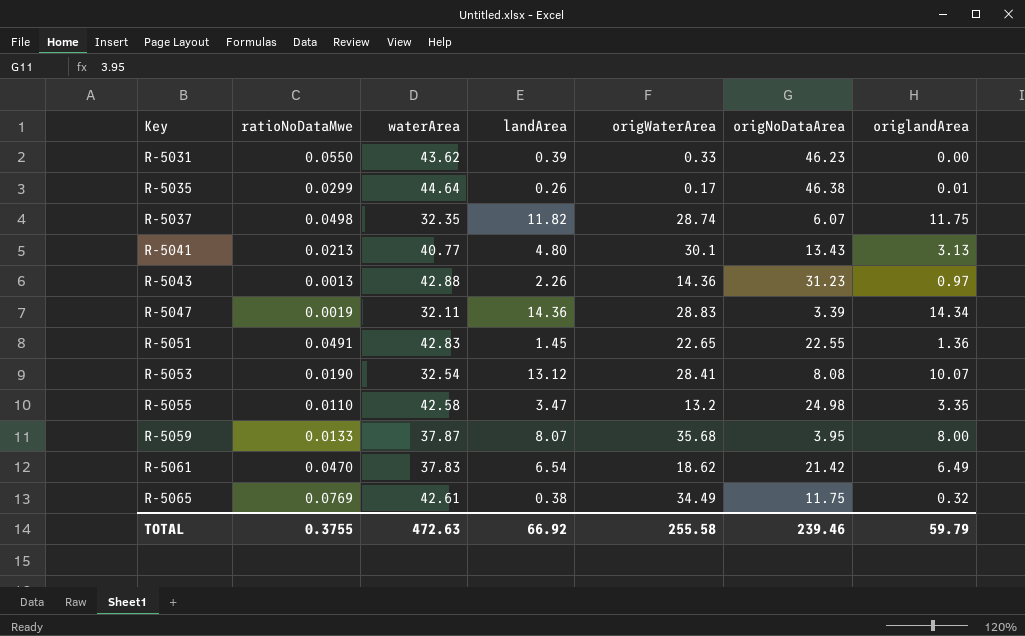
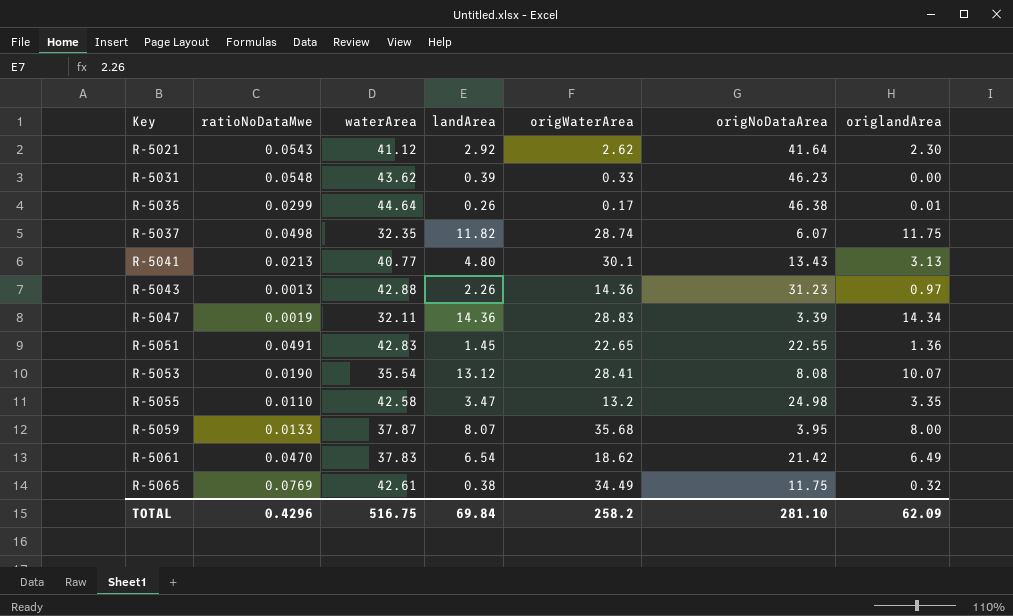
row R-5021: none -> 0.0543 | 41.12 | 2.92 | 2.62 | 41.64 | 2.30
R-5031 | ratioNoDataMwe: 0.0550 -> 0.0548
R-5053 | waterArea: 32.54 -> 35.54
TOTAL | ratioNoDataMwe: 0.3755 -> 0.4296
TOTAL | waterArea: 472.63 -> 516.75
TOTAL | landArea: 66.92 -> 69.84
TOTAL | origWaterArea: 255.58 -> 258.2
TOTAL | origNoDataArea: 239.46 -> 281.10
TOTAL | origlandArea: 59.79 -> 62.09

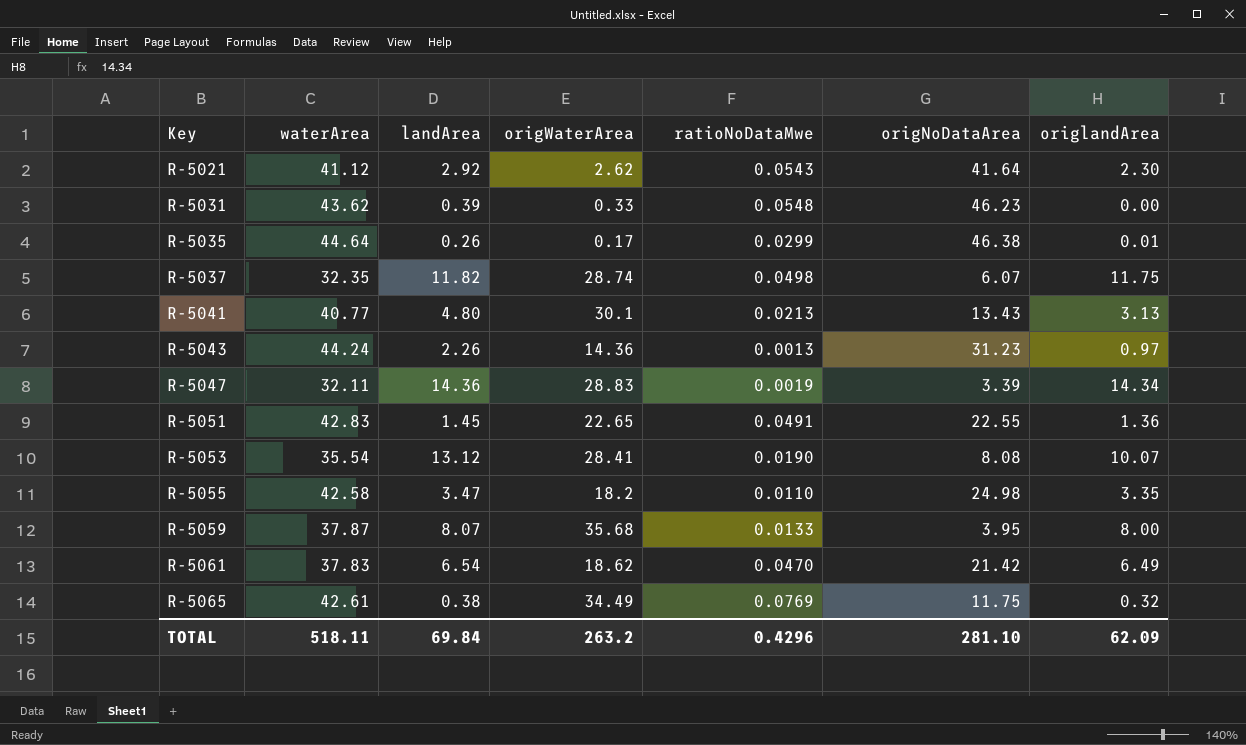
column ratioNoDataMwe | position: 2 -> 5
R-5043 | waterArea: 42.88 -> 44.24
R-5055 | origWaterArea: 13.2 -> 18.2
TOTAL | waterArea: 516.75 -> 518.11
TOTAL | origWaterArea: 258.2 -> 263.2

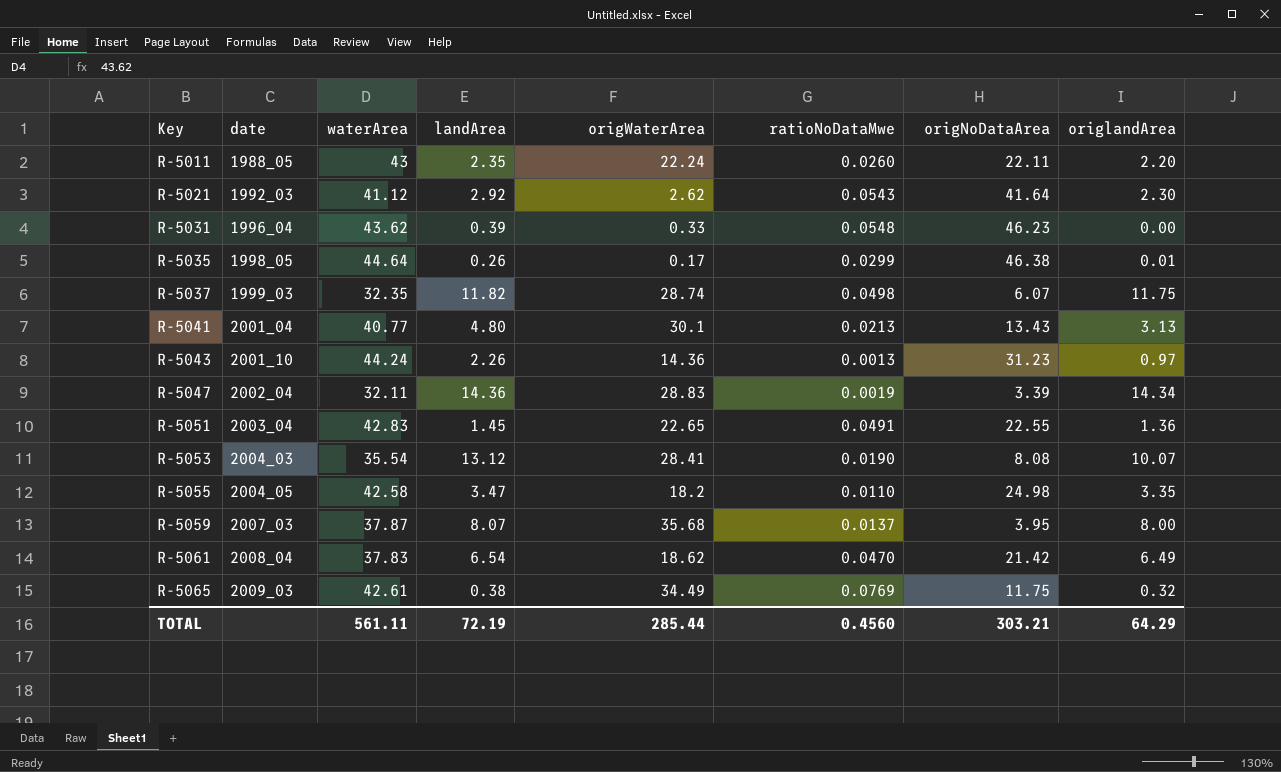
column date | position: none -> 2
row R-5011: none -> 1988_05 | 43 | 2.35 | 22.24 | 0.0260 | 22.11 | 2.20
R-5059 | ratioNoDataMwe: 0.0133 -> 0.0137
TOTAL | waterArea: 518.11 -> 561.11
TOTAL | landArea: 69.84 -> 72.19
TOTAL | origWaterArea: 263.2 -> 285.44
TOTAL | ratioNoDataMwe: 0.4296 -> 0.4560
TOTAL | origNoDataArea: 281.10 -> 303.21
TOTAL | origlandArea: 62.09 -> 64.29

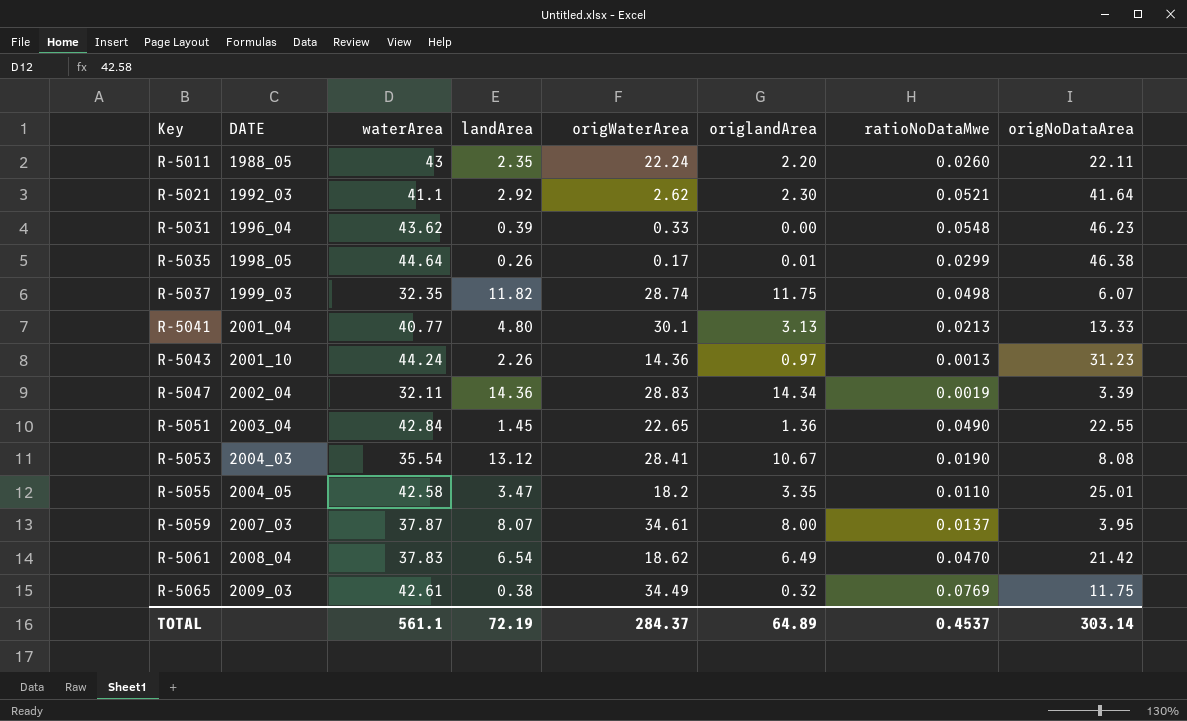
column name: date -> DATE
column origlandArea | position: 8 -> 6
R-5021 | waterArea: 41.12 -> 41.1
R-5021 | ratioNoDataMwe: 0.0543 -> 0.0521
R-5041 | origNoDataArea: 13.43 -> 13.33
R-5051 | waterArea: 42.83 -> 42.84
R-5051 | ratioNoDataMwe: 0.0491 -> 0.0490
R-5053 | origlandArea: 10.07 -> 10.67
R-5055 | origNoDataArea: 24.98 -> 25.01
R-5059 | origWaterArea: 35.68 -> 34.61
TOTAL | waterArea: 561.11 -> 561.1
TOTAL | origWaterArea: 285.44 -> 284.37
TOTAL | origlandArea: 64.29 -> 64.89
TOTAL | ratioNoDataMwe: 0.4560 -> 0.4537
TOTAL | origNoDataArea: 303.21 -> 303.14

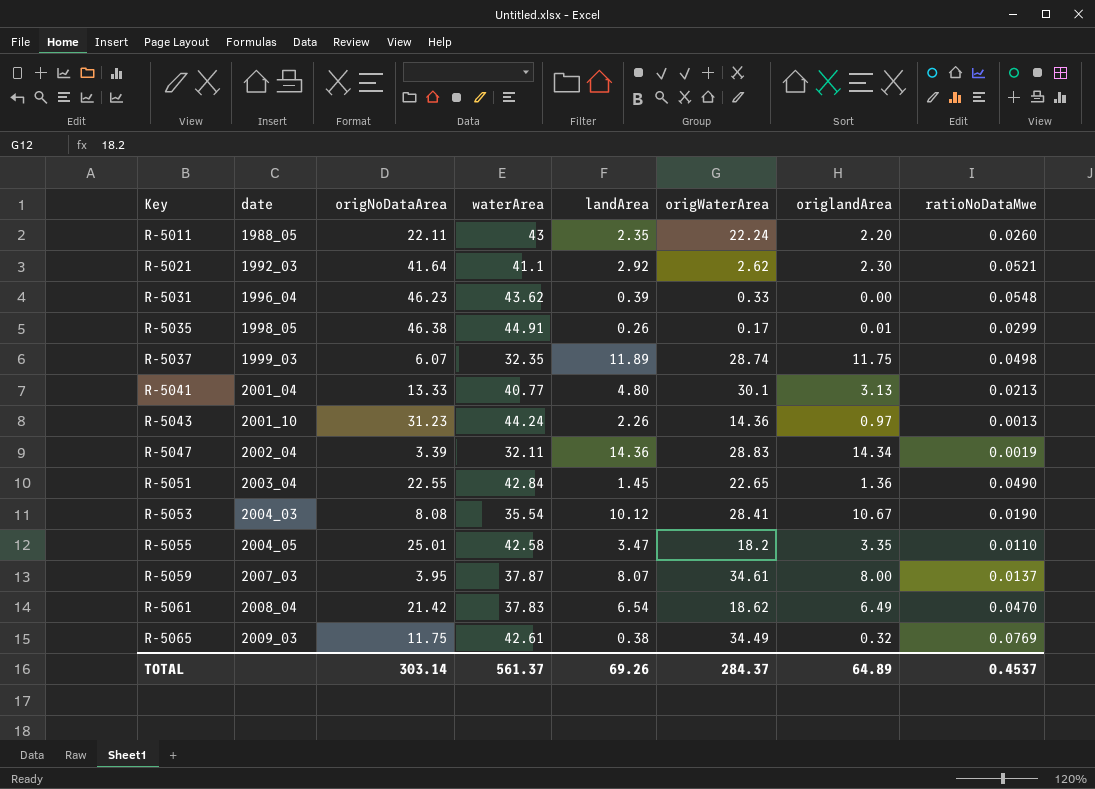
column name: DATE -> date
column origNoDataArea | position: 8 -> 3
R-5035 | waterArea: 44.64 -> 44.91
R-5037 | landArea: 11.82 -> 11.89
R-5053 | landArea: 13.12 -> 10.12
TOTAL | waterArea: 561.1 -> 561.37
TOTAL | landArea: 72.19 -> 69.26

